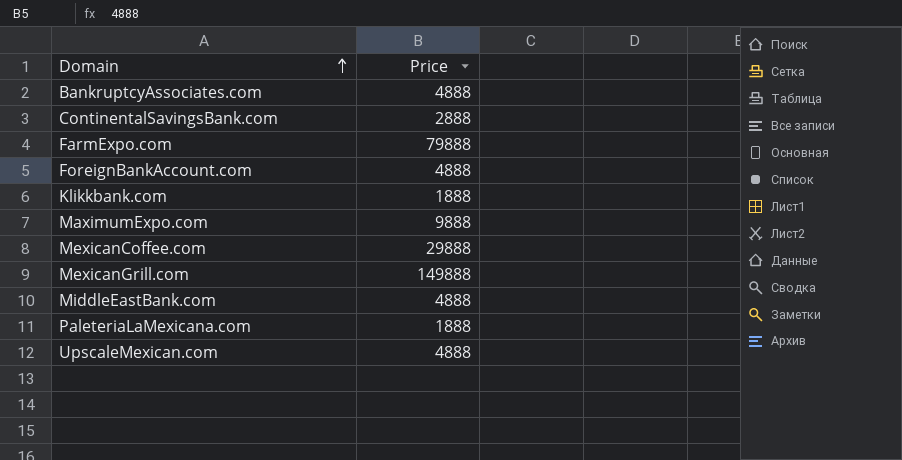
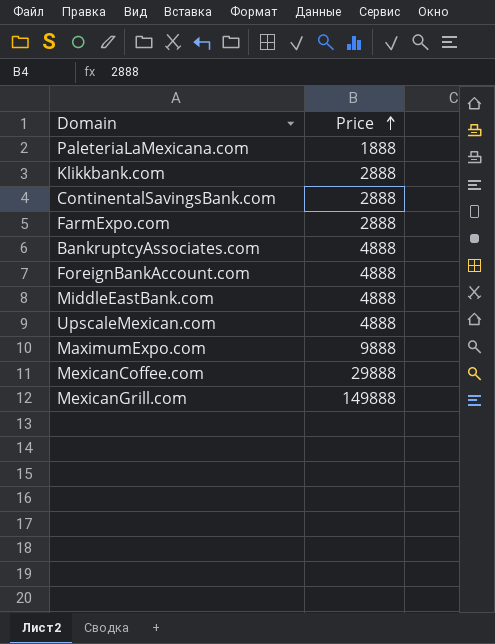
row order: Domain ascending -> Price ascending
Klikkbank.com | Price: 1888 -> 2888
FarmExpo.com | Price: 79888 -> 2888

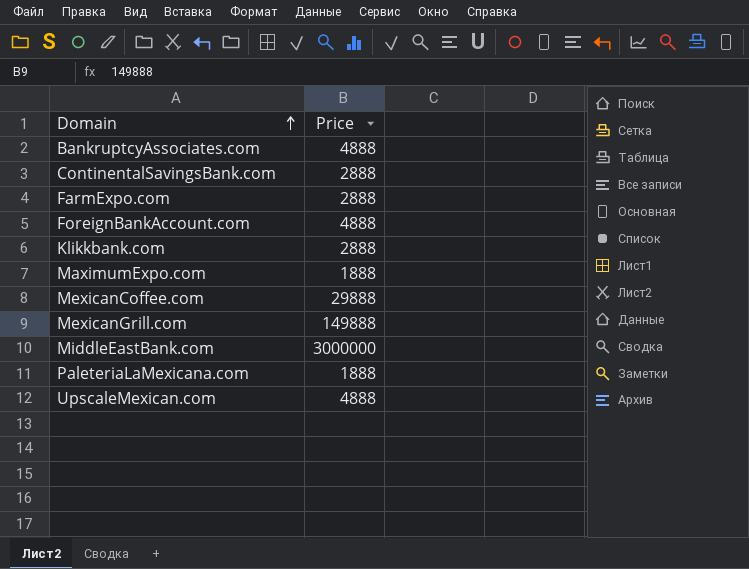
row order: Price ascending -> Domain ascending
MaximumExpo.com | Price: 9888 -> 1888
MiddleEastBank.com | Price: 4888 -> 3000000

